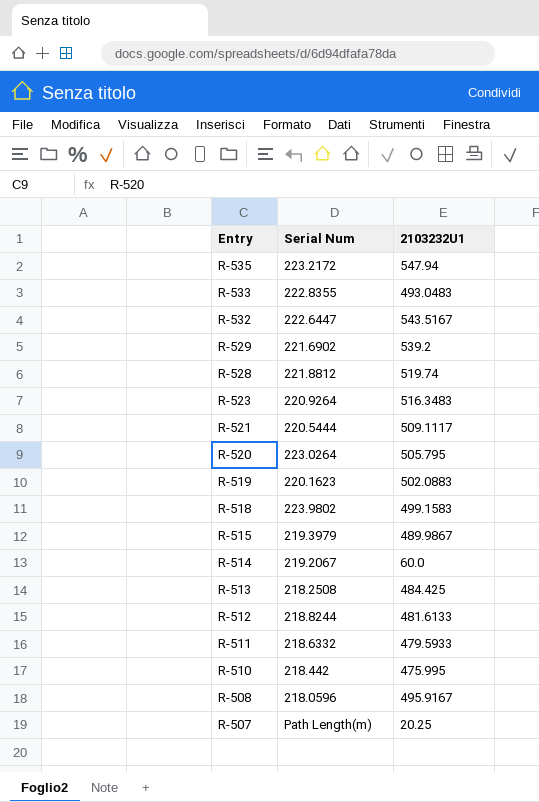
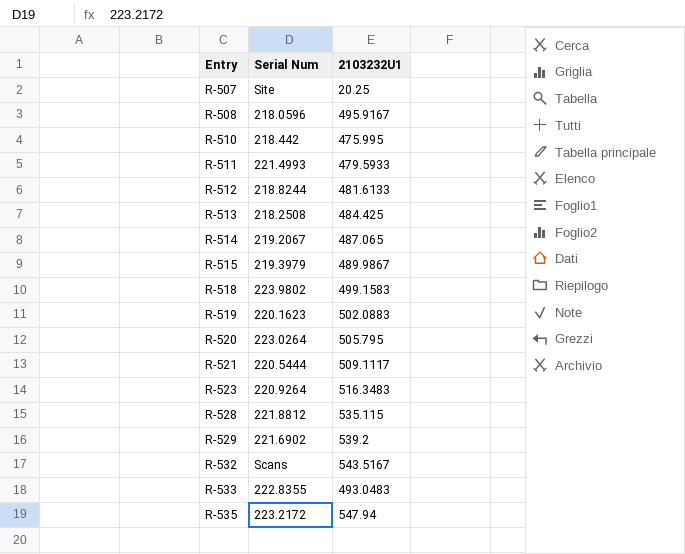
row order: Entry descending -> Entry ascending
R-507 | Serial Num: Path Length(m) -> Site
R-511 | Serial Num: 218.6332 -> 221.4993
R-514 | 2103232U1: 60.0 -> 487.065
R-528 | 2103232U1: 519.74 -> 535.115
R-532 | Serial Num: 222.6447 -> Scans

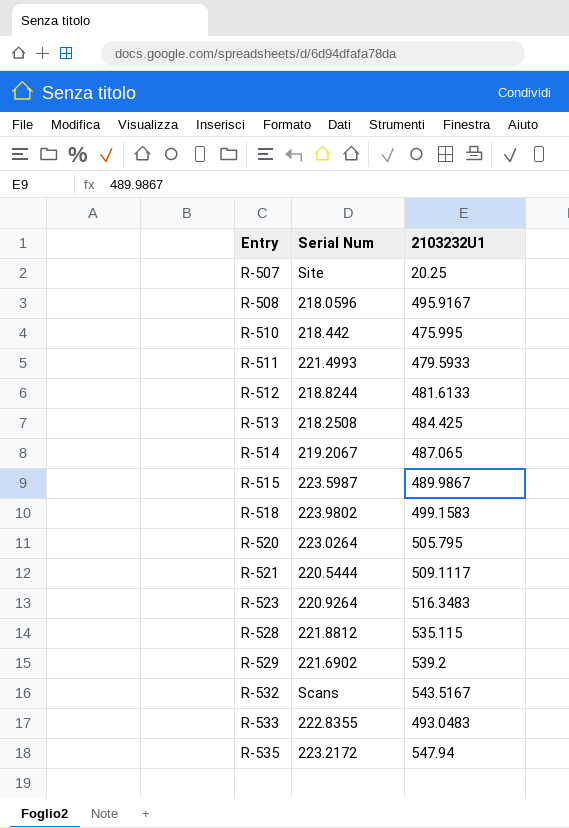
row R-519: 220.1623 | 502.0883 -> none
R-515 | Serial Num: 219.3979 -> 223.5987

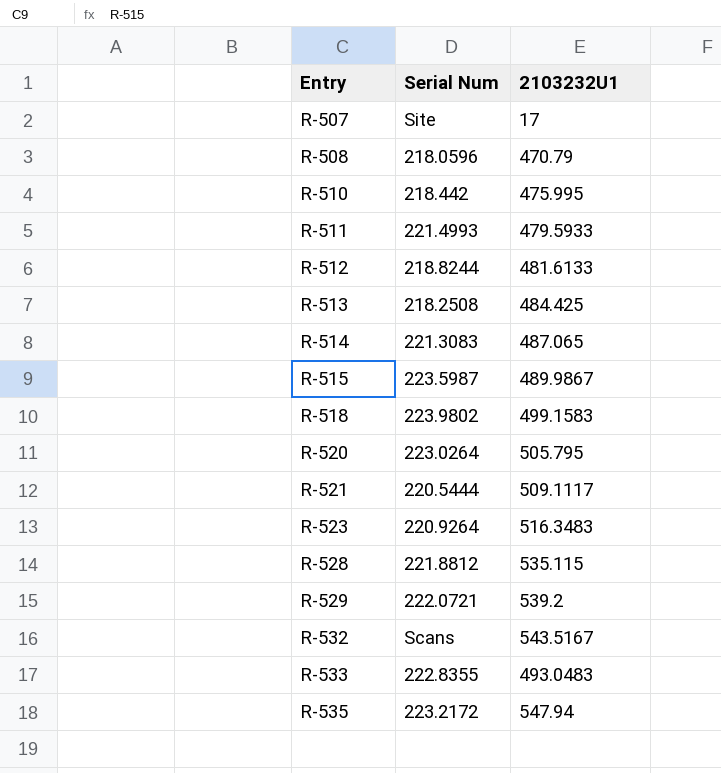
R-507 | 2103232U1: 20.25 -> 17
R-508 | 2103232U1: 495.9167 -> 470.79
R-514 | Serial Num: 219.2067 -> 221.3083
R-529 | Serial Num: 221.6902 -> 222.0721

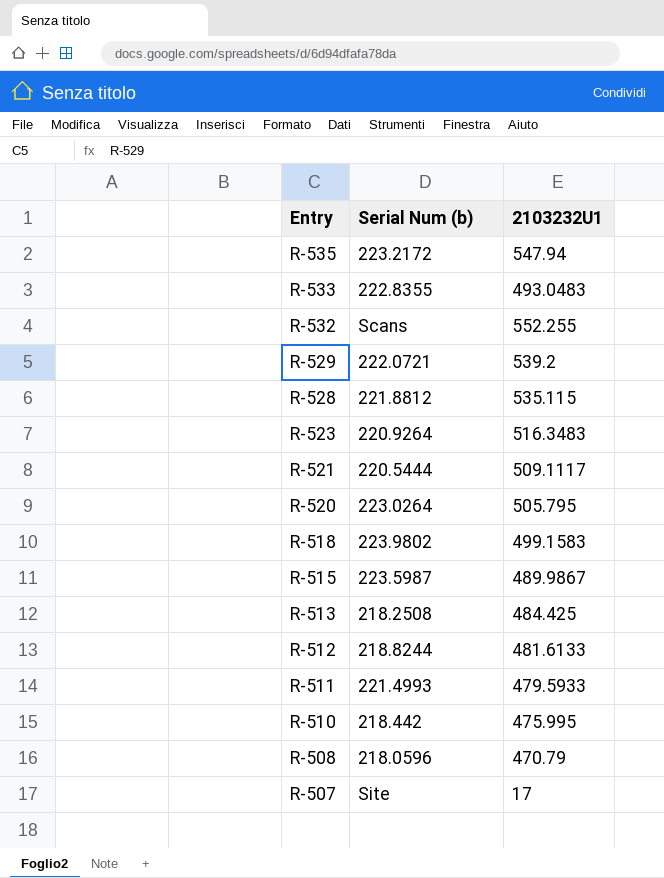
row order: Entry ascending -> Entry descending
column name: Serial Num -> Serial Num (b)
row R-514: 221.3083 | 487.065 -> none
R-532 | 2103232U1: 543.5167 -> 552.255

